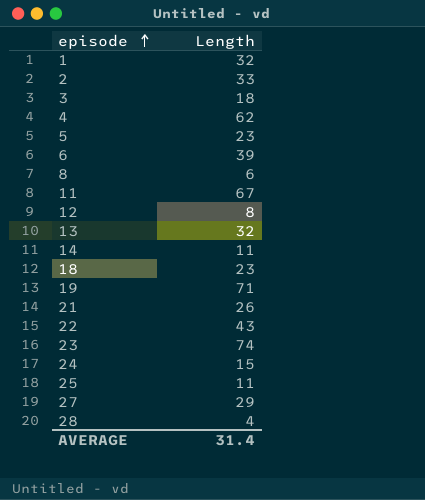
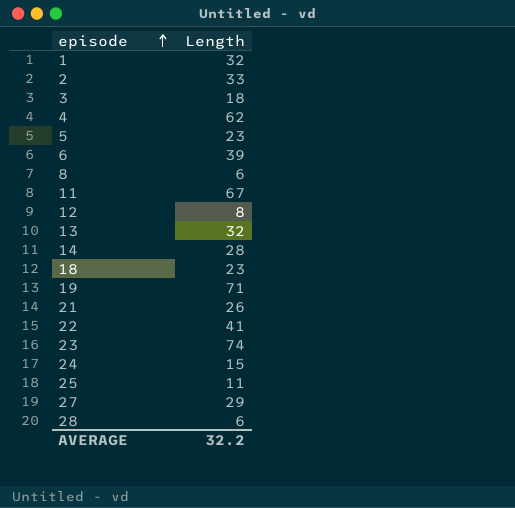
14 | Length: 11 -> 28
22 | Length: 43 -> 41
28 | Length: 4 -> 6
AVERAGE | Length: 31.4 -> 32.2

